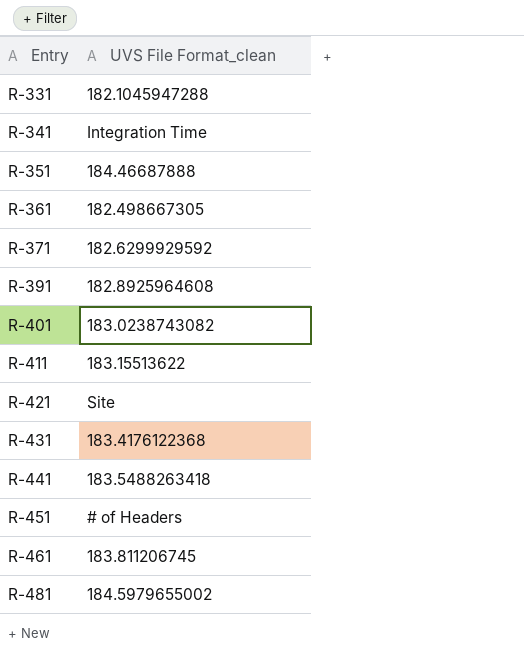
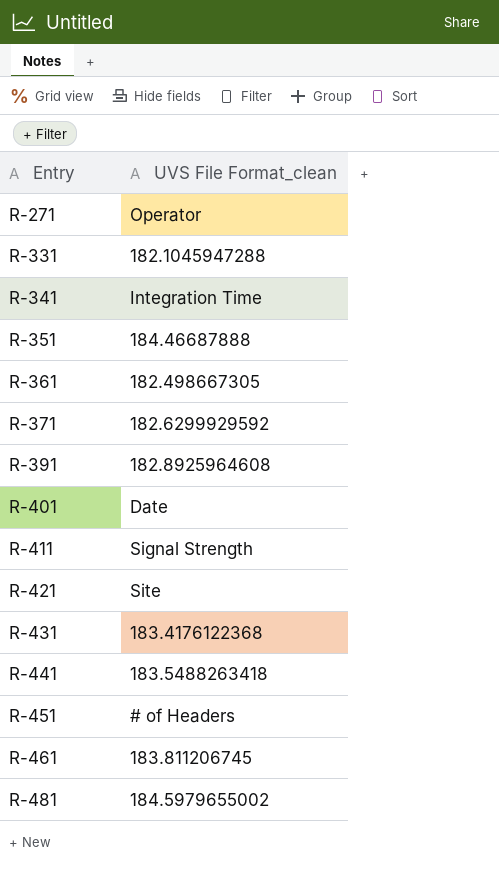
row R-271: none -> Operator
R-401 | UVS File Format_clean: 183.0238743082 -> Date
R-411 | UVS File Format_clean: 183.15513622 -> Signal Strength

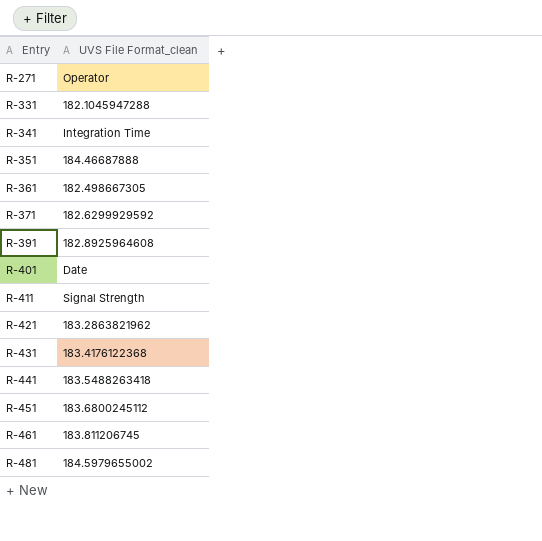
R-421 | UVS File Format_clean: Site -> 183.2863821962
R-451 | UVS File Format_clean: # of Headers -> 183.6800245112

